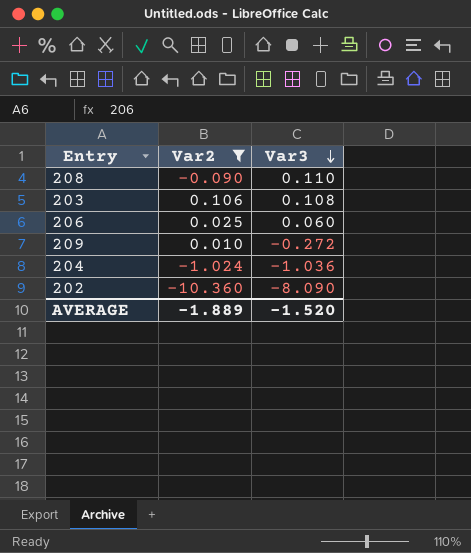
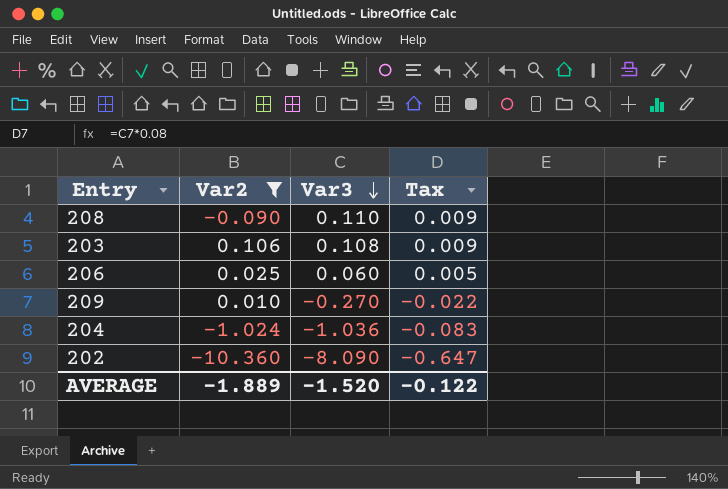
column Tax | formula: none -> [Var3] * 0.08
209 | Var3: -0.272 -> -0.270

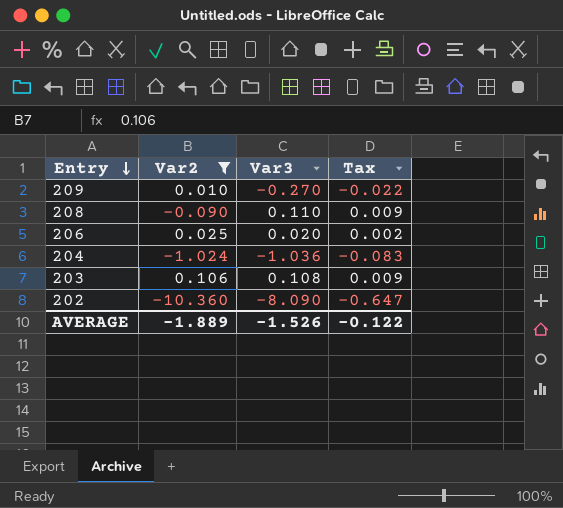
row order: Var3 descending -> Entry descending
206 | Var3: 0.060 -> 0.020
206 | Tax: 0.005 -> 0.002
AVERAGE | Var3: -1.520 -> -1.526

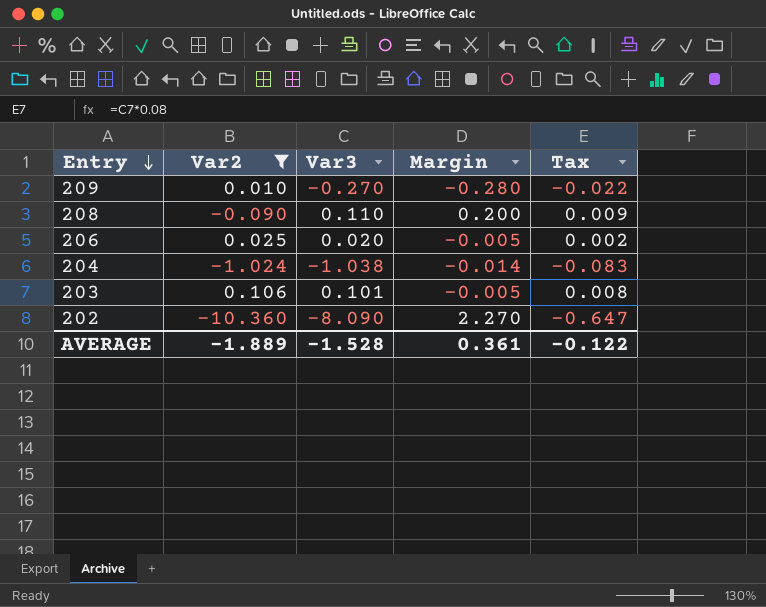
column Margin | formula: none -> [Var3] - [Var2]
204 | Var3: -1.036 -> -1.038
203 | Var3: 0.108 -> 0.101
203 | Tax: 0.009 -> 0.008
AVERAGE | Var3: -1.526 -> -1.528

